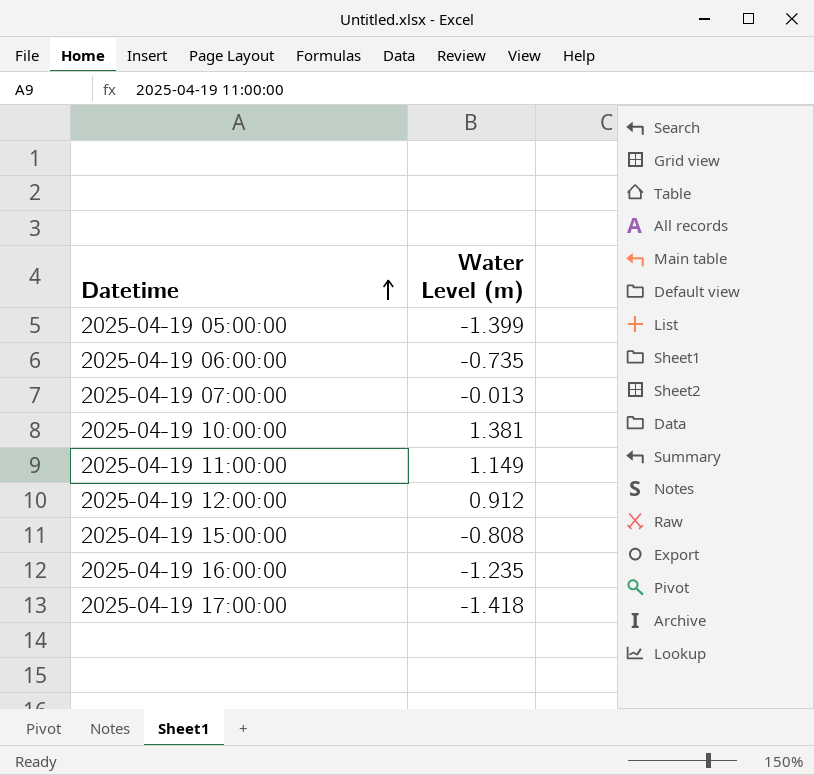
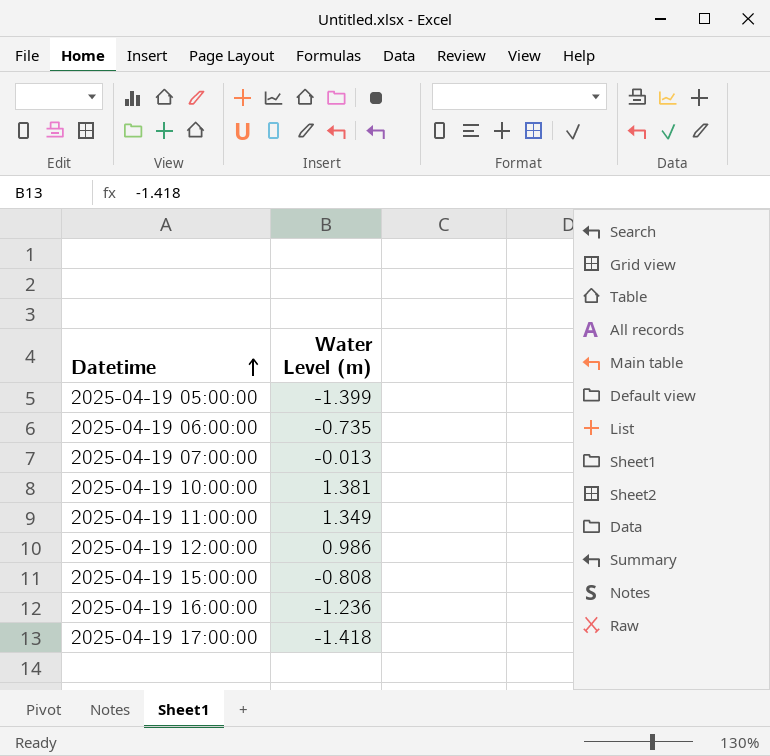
2025-04-19 11:00:00 | Water Level (m): 1.149 -> 1.349
2025-04-19 12:00:00 | Water Level (m): 0.912 -> 0.986
2025-04-19 16:00:00 | Water Level (m): -1.235 -> -1.236

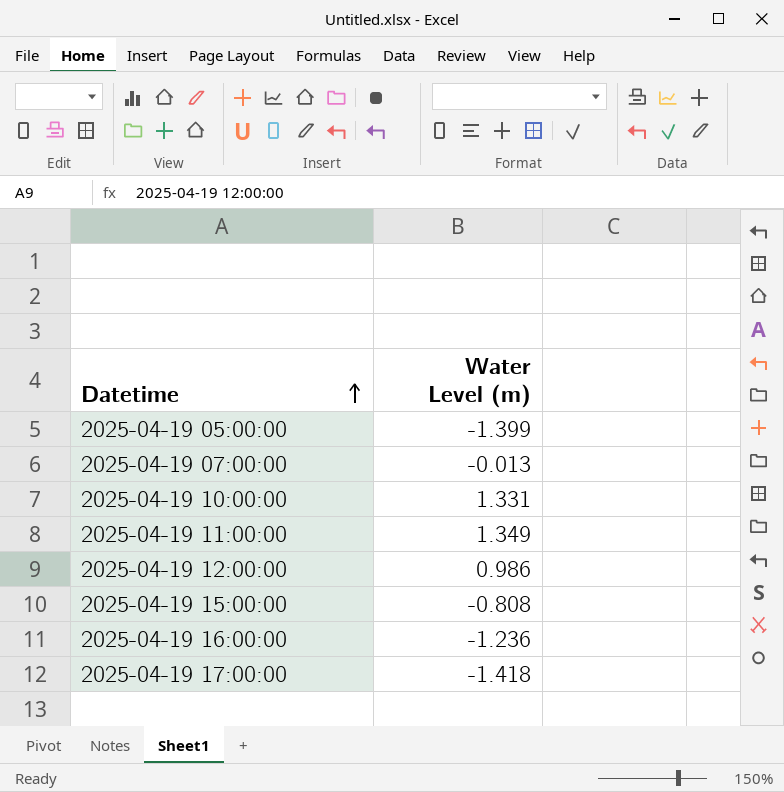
row 2025-04-19 06:00:00: -0.735 -> none
2025-04-19 10:00:00 | Water Level (m): 1.381 -> 1.331

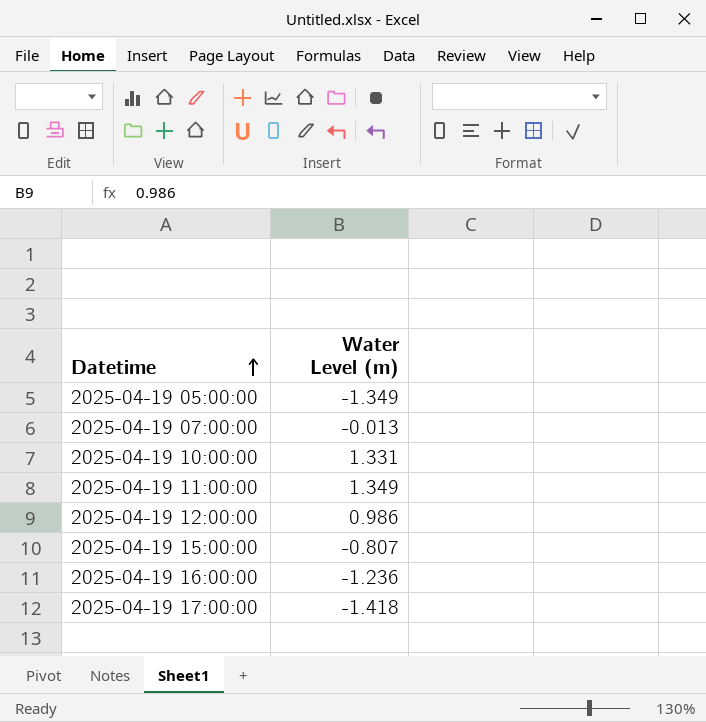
2025-04-19 05:00:00 | Water Level (m): -1.399 -> -1.349
2025-04-19 15:00:00 | Water Level (m): -0.808 -> -0.807

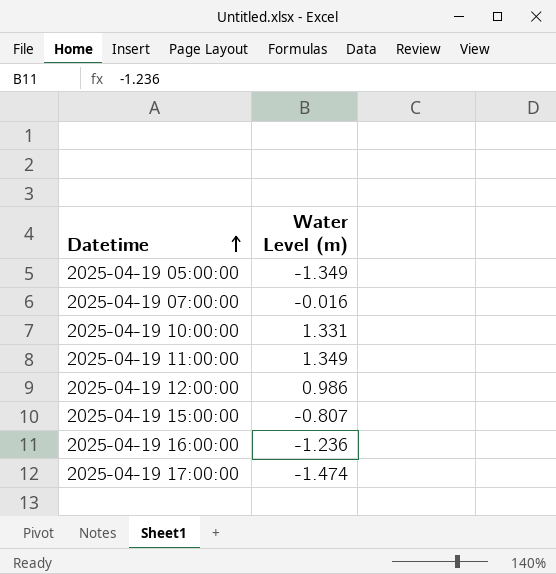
2025-04-19 07:00:00 | Water Level (m): -0.013 -> -0.016
2025-04-19 17:00:00 | Water Level (m): -1.418 -> -1.474

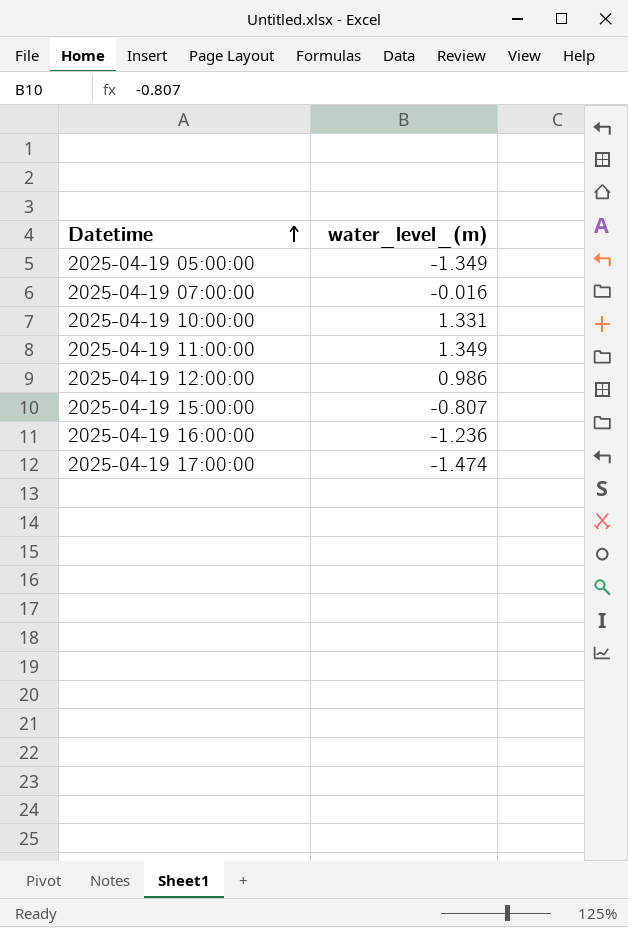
column name: Water Level (m) -> water_level_(m)

